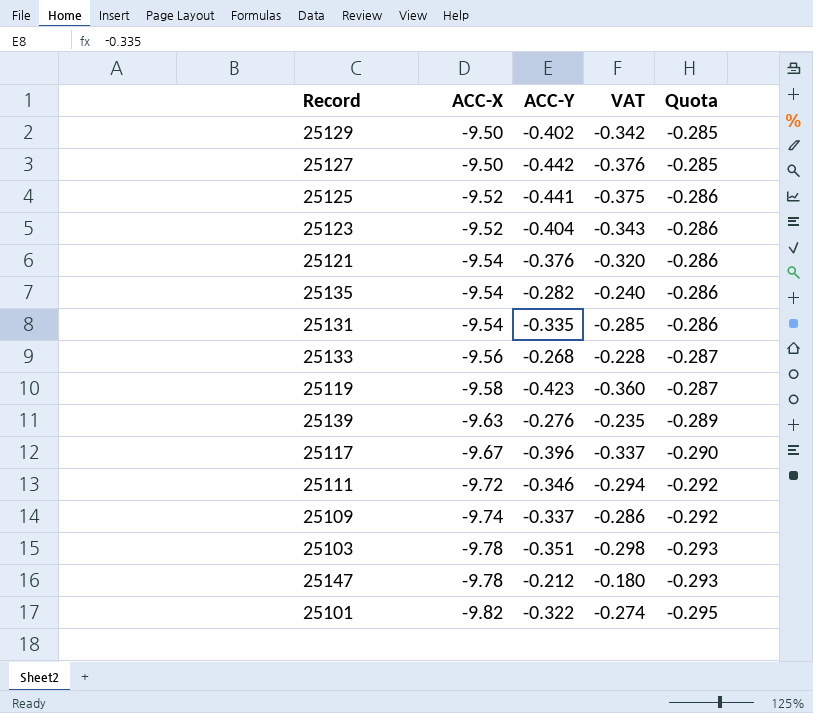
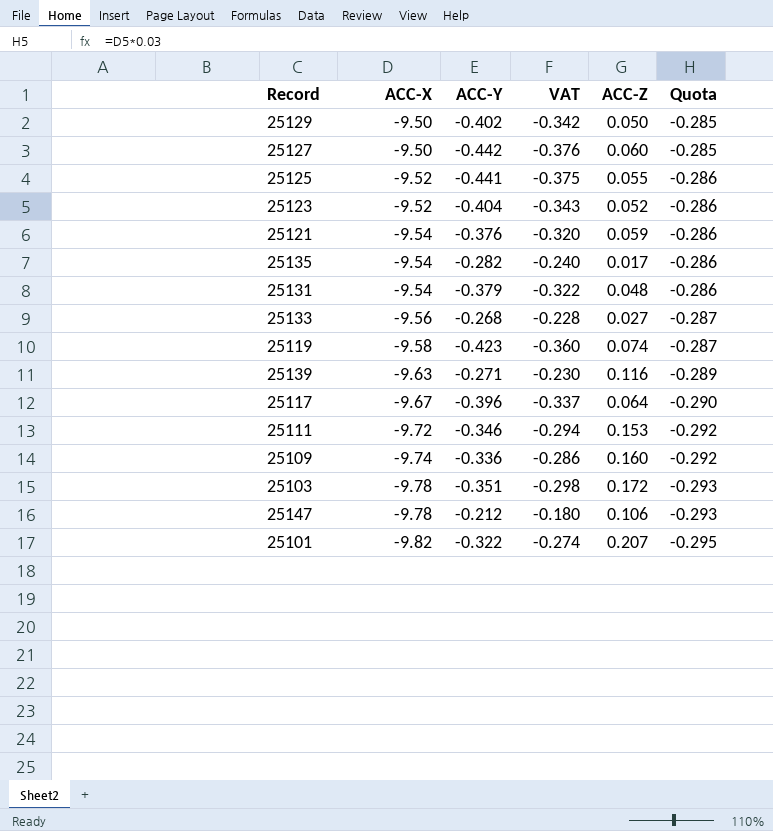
column ACC-Z | position: none -> 5
25131 | ACC-Y: -0.335 -> -0.379
25131 | VAT: -0.285 -> -0.322
25139 | ACC-Y: -0.276 -> -0.271
25139 | VAT: -0.235 -> -0.230
25109 | ACC-Y: -0.337 -> -0.336

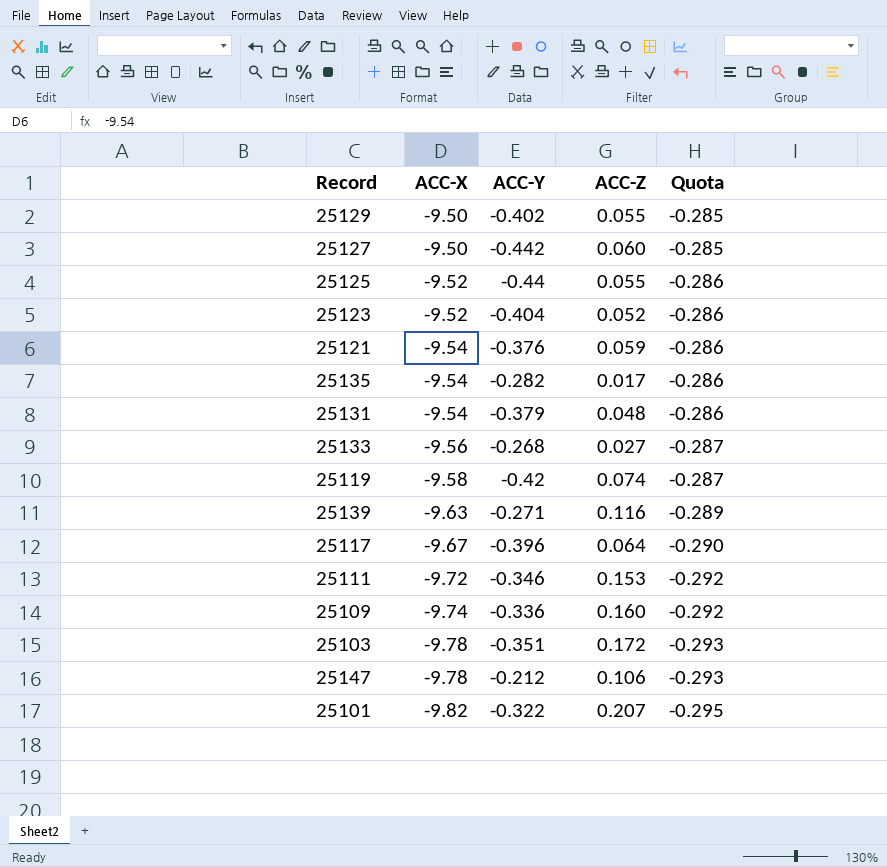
column VAT | formula: [ACC-Y] * 0.85 -> none
25129 | ACC-Z: 0.050 -> 0.055
25125 | ACC-Y: -0.441 -> -0.44
25119 | ACC-Y: -0.423 -> -0.42

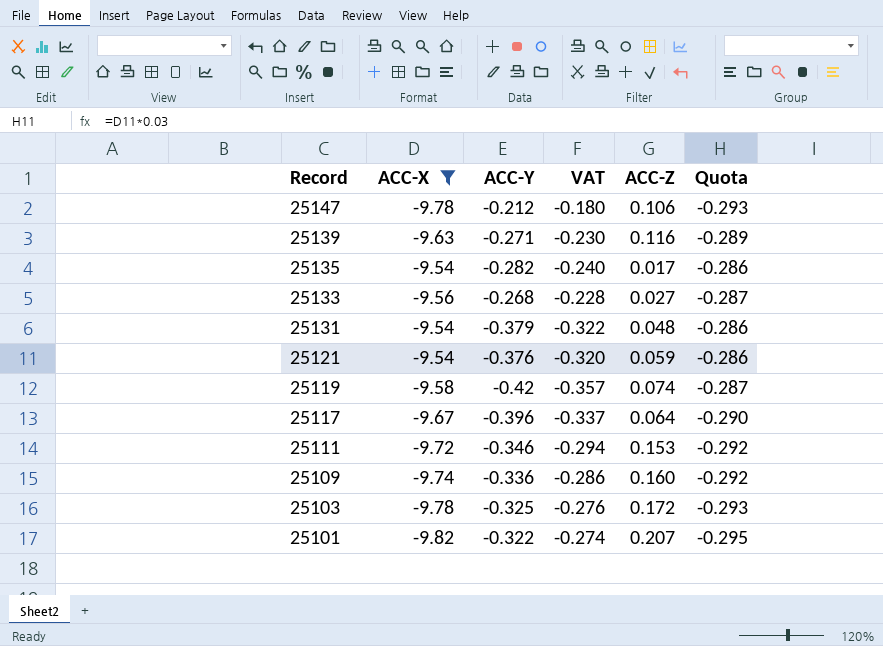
filter: none -> ACC-X <= -9.54
row order: ACC-X descending -> Record descending
column VAT | formula: none -> [ACC-Y] * 0.85
25103 | ACC-Y: -0.351 -> -0.325

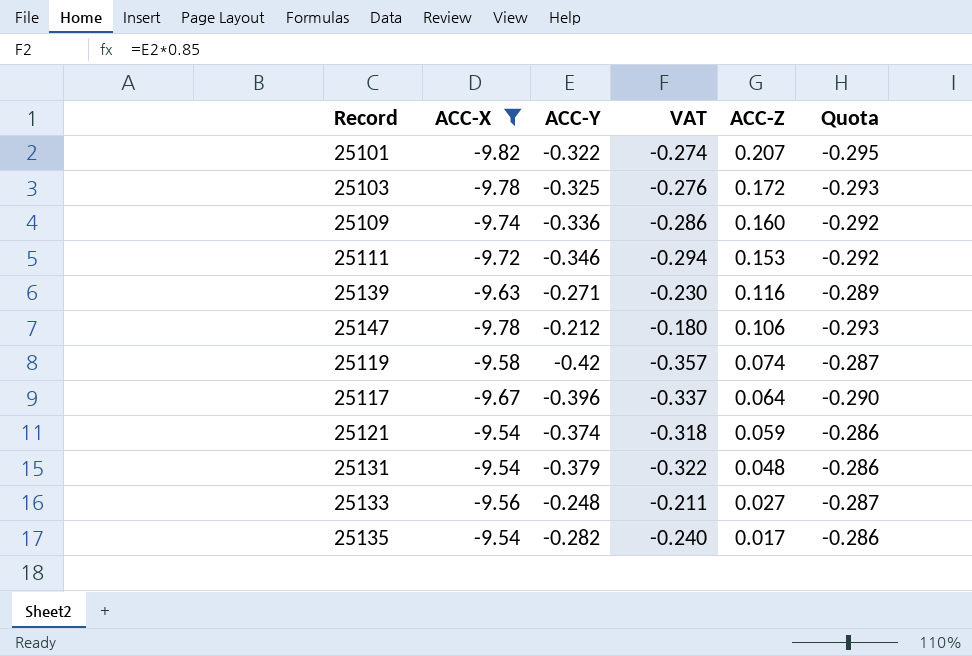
row order: Record descending -> ACC-Z descending
25121 | ACC-Y: -0.376 -> -0.374
25121 | VAT: -0.320 -> -0.318
25133 | ACC-Y: -0.268 -> -0.248
25133 | VAT: -0.228 -> -0.211

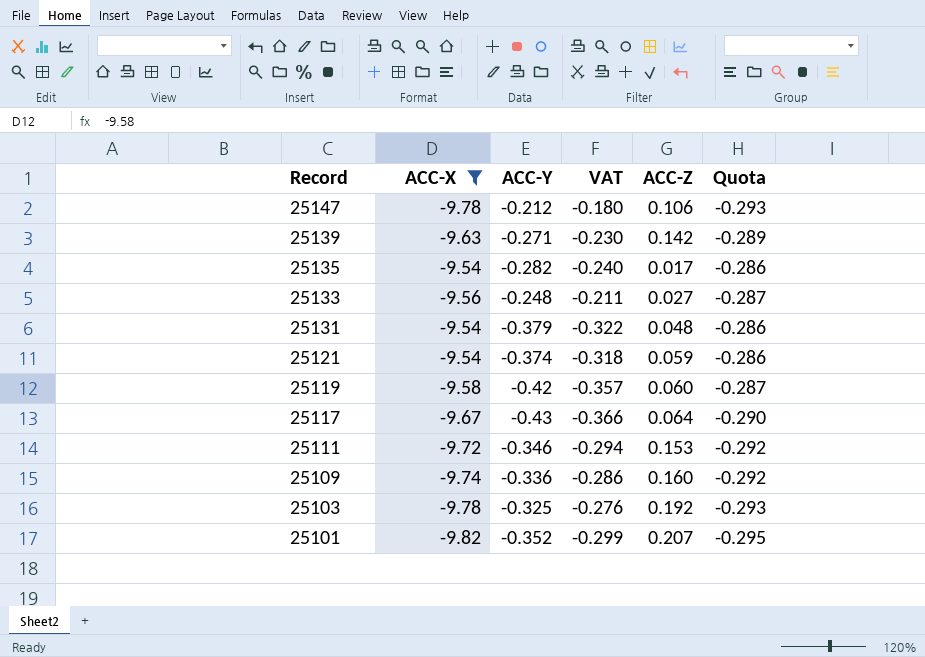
row order: ACC-Z descending -> Record descending
25139 | ACC-Z: 0.116 -> 0.142
25119 | ACC-Z: 0.074 -> 0.060
25117 | ACC-Y: -0.396 -> -0.43
25117 | VAT: -0.337 -> -0.366
25103 | ACC-Z: 0.172 -> 0.192
25101 | ACC-Y: -0.322 -> -0.352
25101 | VAT: -0.274 -> -0.299

